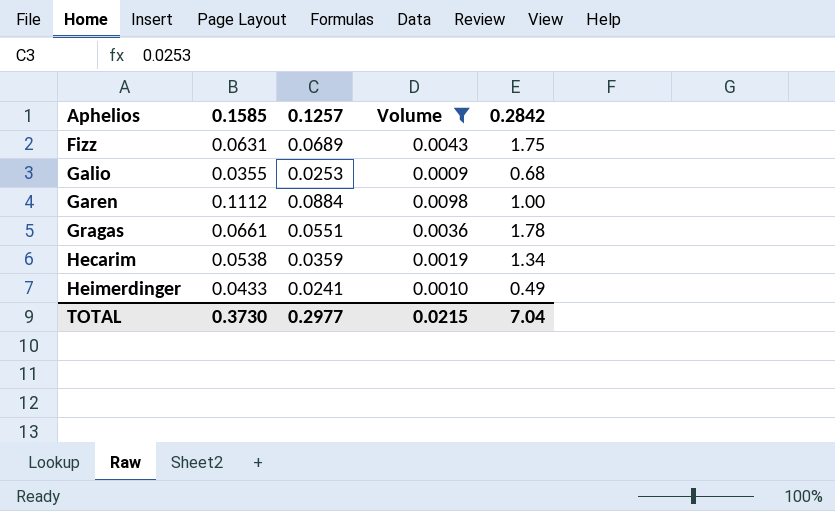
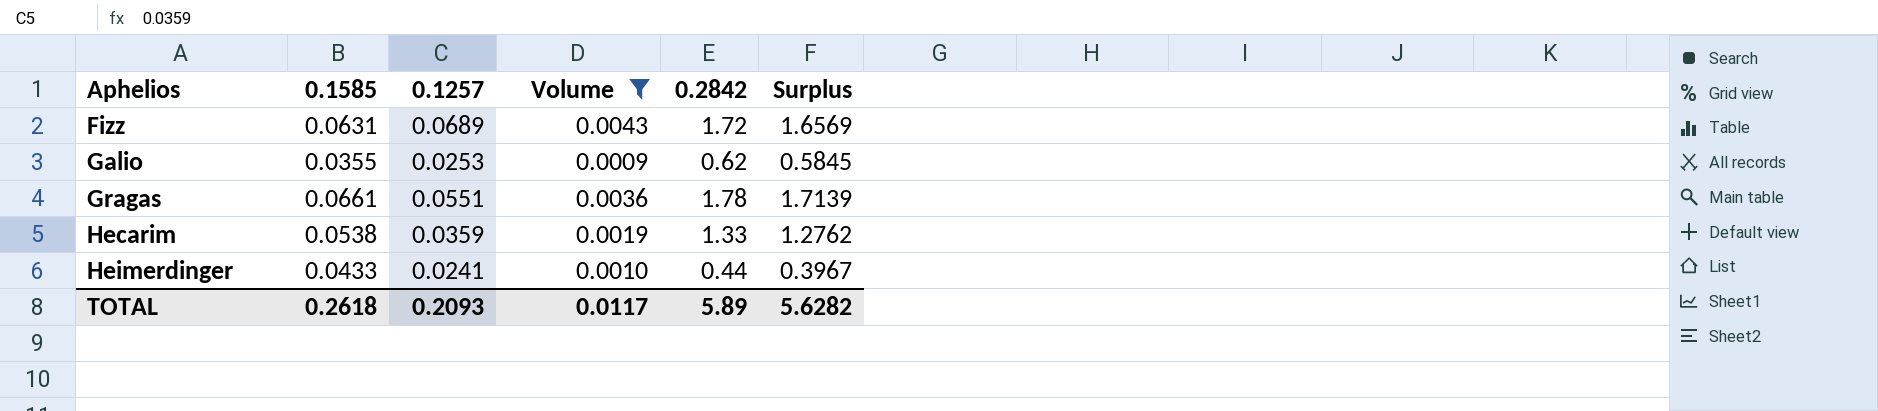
column Surplus | formula: none -> [0.2842] - [0.1585]
row Garen: 0.1112 | 0.0884 | 0.0098 | 1.00 -> none
Fizz | 0.2842: 1.75 -> 1.72
Galio | 0.2842: 0.68 -> 0.62
Hecarim | 0.2842: 1.34 -> 1.33
Heimerdinger | 0.2842: 0.49 -> 0.44
TOTAL | 0.1585: 0.3730 -> 0.2618
TOTAL | 0.1257: 0.2977 -> 0.2093
TOTAL | Volume: 0.0215 -> 0.0117
TOTAL | 0.2842: 7.04 -> 5.89

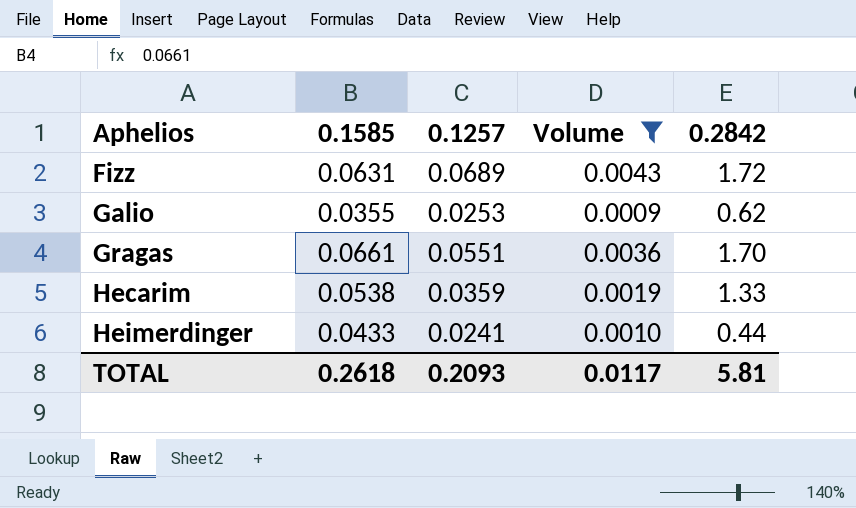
column Surplus | formula: [0.2842] - [0.1585] -> none
Gragas | 0.2842: 1.78 -> 1.70
TOTAL | 0.2842: 5.89 -> 5.81

